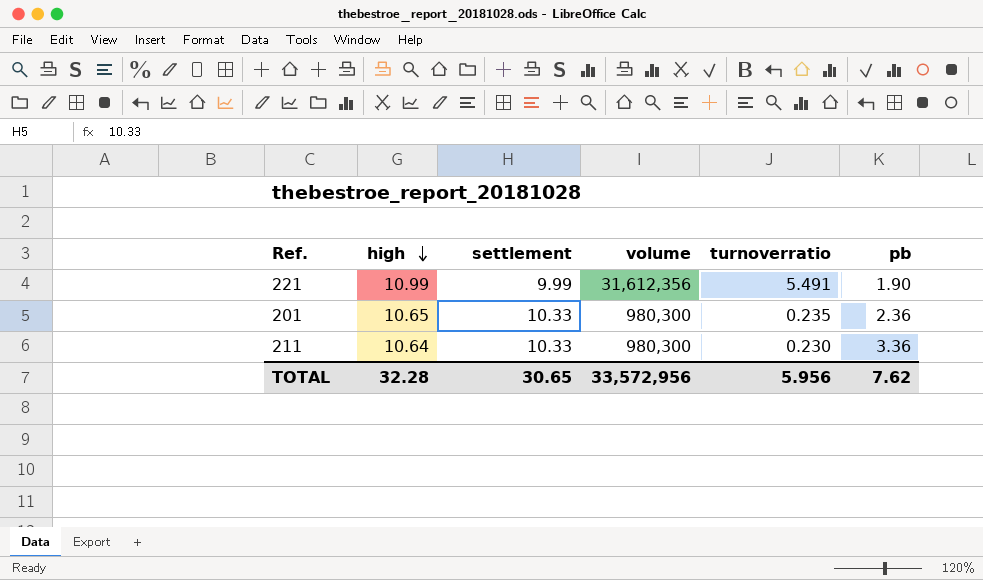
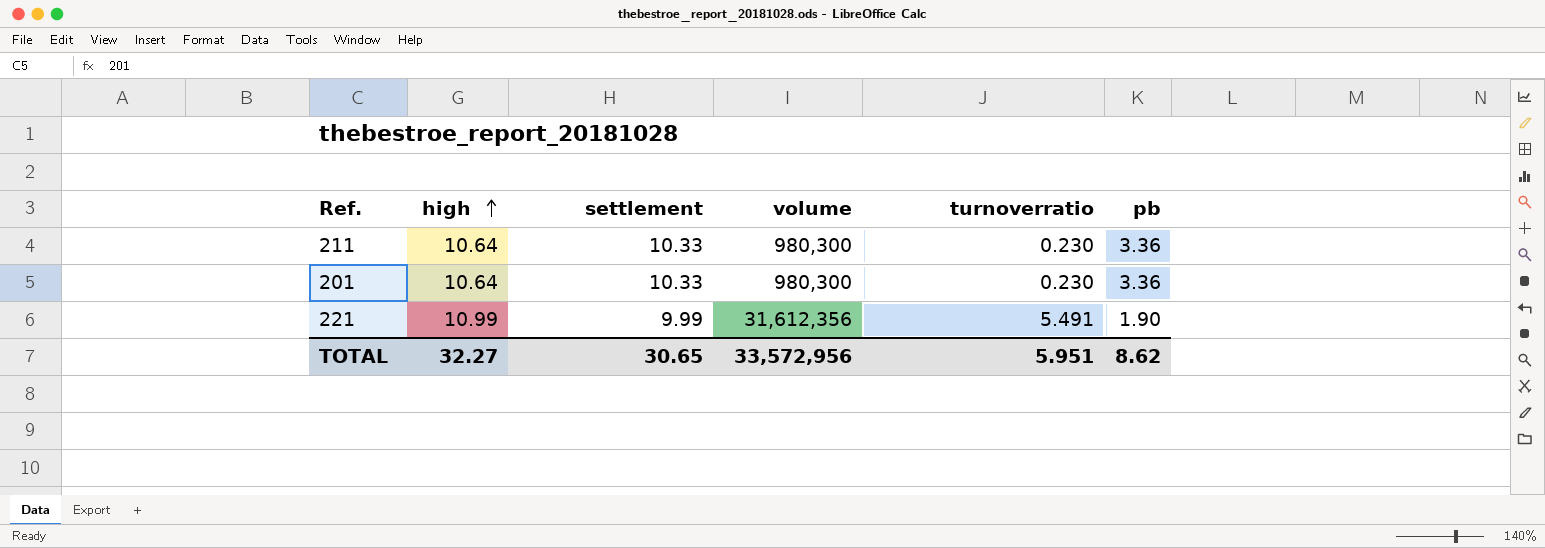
row order: high descending -> high ascending
201 | high: 10.65 -> 10.64
201 | turnoverratio: 0.235 -> 0.230
201 | pb: 2.36 -> 3.36
TOTAL | high: 32.28 -> 32.27
TOTAL | turnoverratio: 5.956 -> 5.951
TOTAL | pb: 7.62 -> 8.62

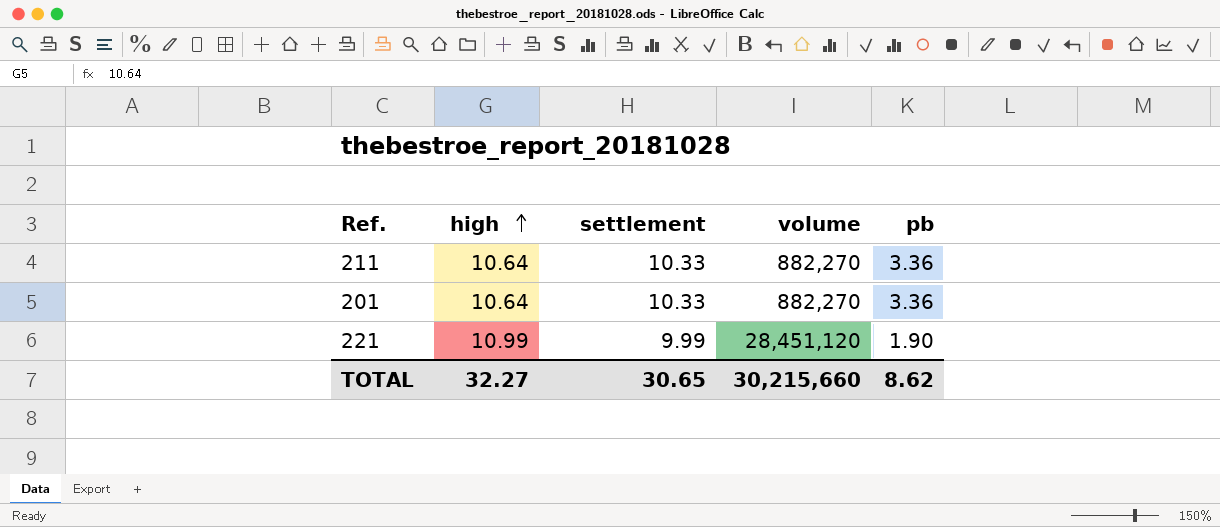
column turnoverratio | position: 5 -> none
211 | volume: 980,300 -> 882,270
201 | volume: 980,300 -> 882,270
221 | volume: 31,612,356 -> 28,451,120
TOTAL | volume: 33,572,956 -> 30,215,660

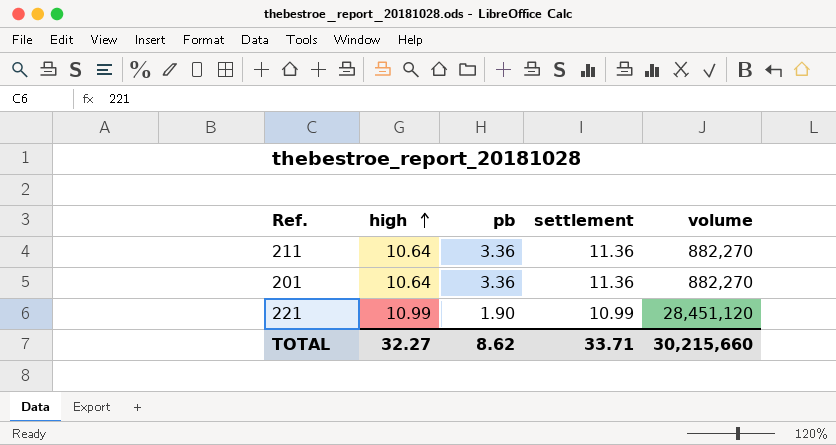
column pb | position: 5 -> 3
211 | settlement: 10.33 -> 11.36
201 | settlement: 10.33 -> 11.36
221 | settlement: 9.99 -> 10.99
TOTAL | settlement: 30.65 -> 33.71

